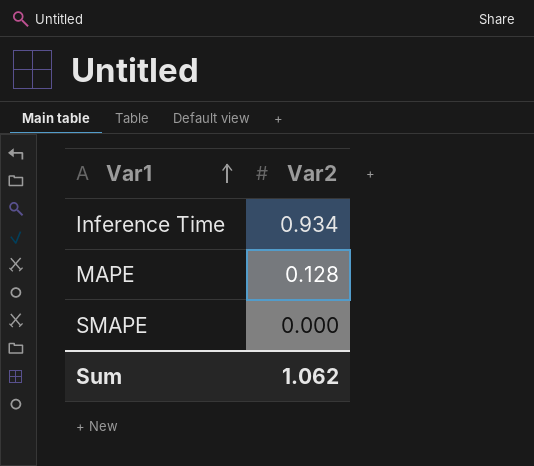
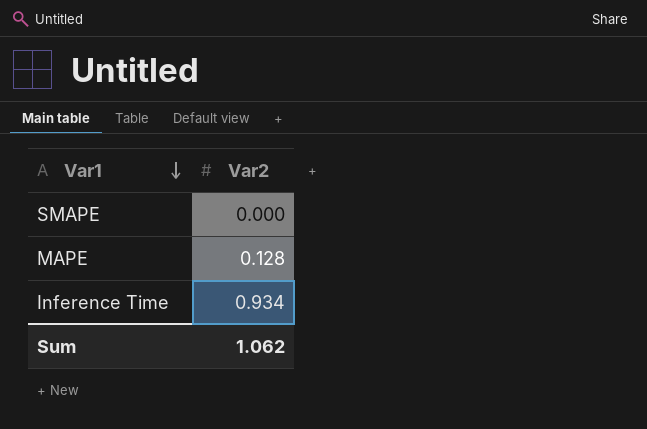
row order: Var1 ascending -> Var1 descending

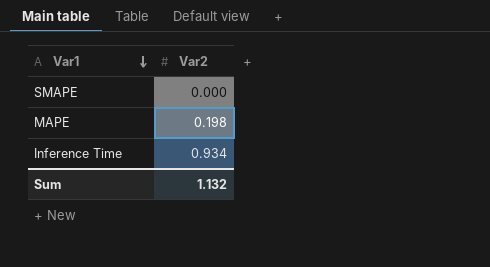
MAPE | Var2: 0.128 -> 0.198
Sum | Var2: 1.062 -> 1.132

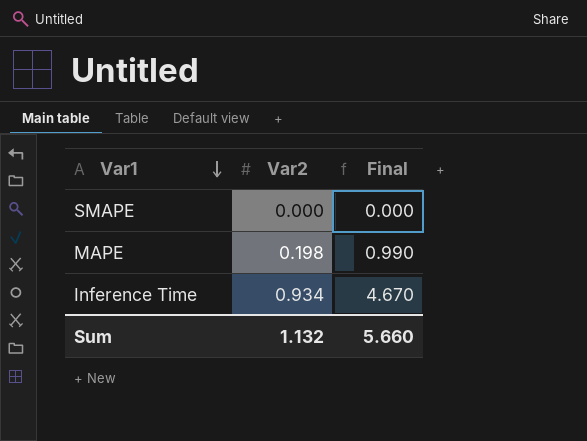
column Final | formula: none -> [Var2] * 5

